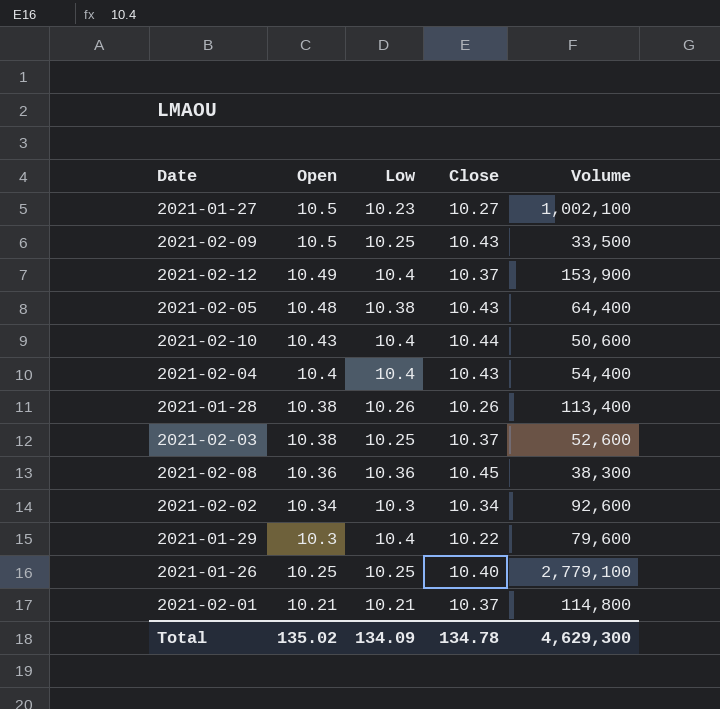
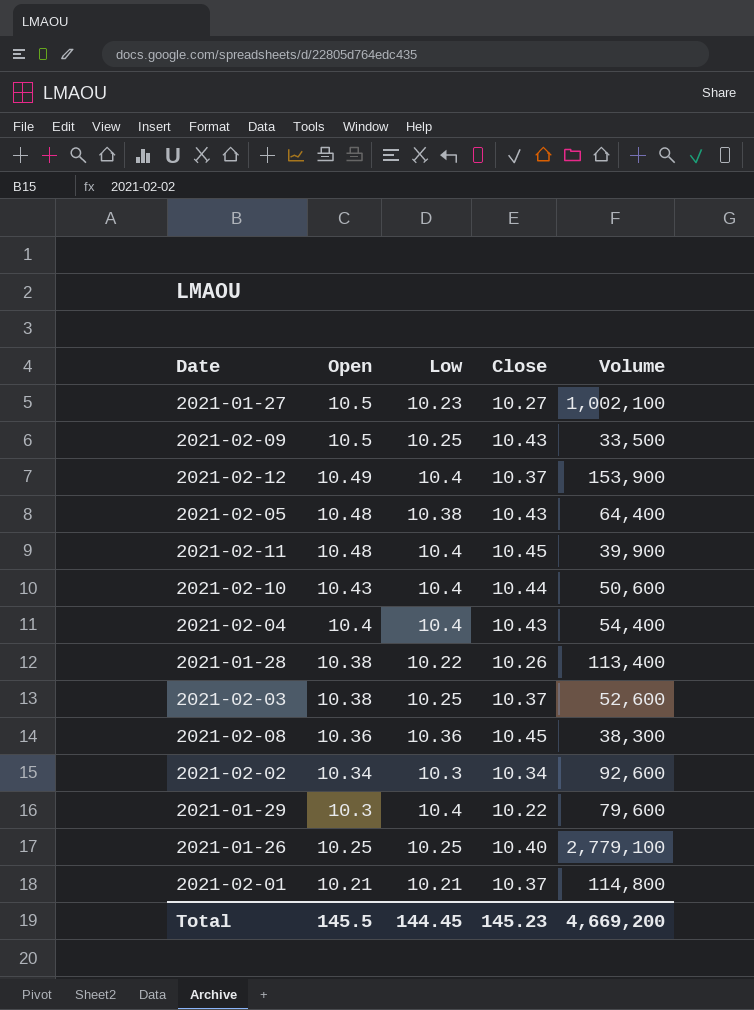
row 2021-02-11: none -> 10.48 | 10.4 | 10.45 | 39,900
2021-01-28 | Low: 10.26 -> 10.22
Total | Open: 135.02 -> 145.5
Total | Low: 134.09 -> 144.45
Total | Close: 134.78 -> 145.23
Total | Volume: 4,629,300 -> 4,669,200

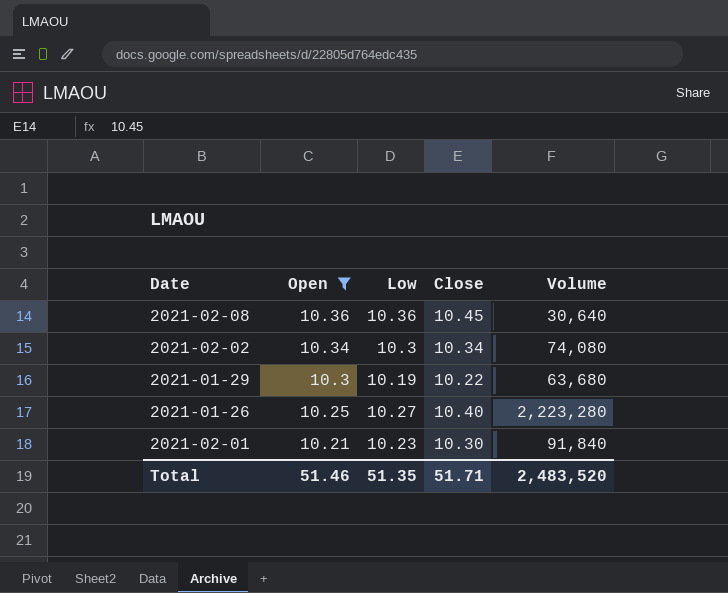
filter: none -> Open <= 10.36
2021-02-08 | Volume: 38,300 -> 30,640
2021-02-02 | Volume: 92,600 -> 74,080
2021-01-29 | Low: 10.4 -> 10.19
2021-01-29 | Volume: 79,600 -> 63,680
2021-01-26 | Low: 10.25 -> 10.27
2021-01-26 | Volume: 2,779,100 -> 2,223,280
2021-02-01 | Low: 10.21 -> 10.23
2021-02-01 | Close: 10.37 -> 10.30
2021-02-01 | Volume: 114,800 -> 91,840
Total | Open: 145.5 -> 51.46
Total | Low: 144.45 -> 51.35
Total | Close: 145.23 -> 51.71
Total | Volume: 4,669,200 -> 2,483,520

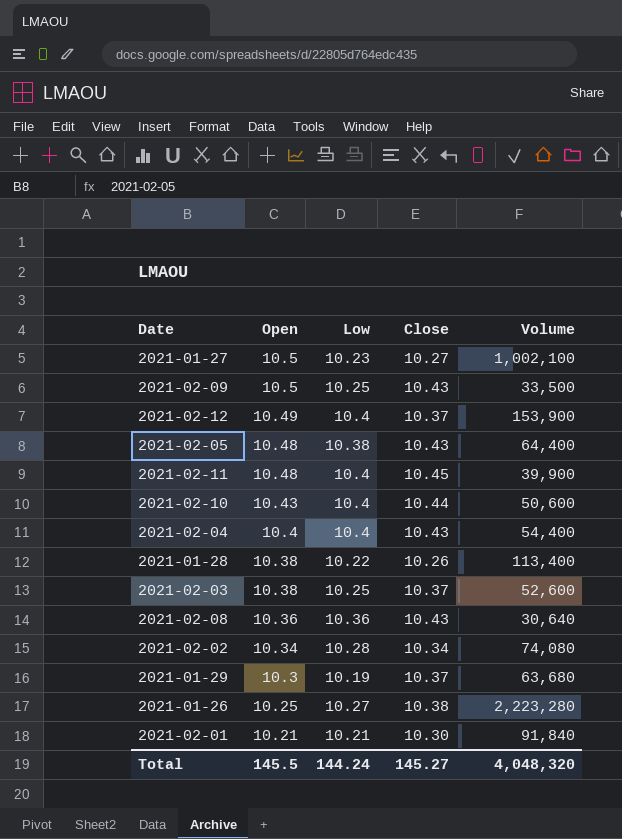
filter: Open <= 10.36 -> none
2021-02-08 | Close: 10.45 -> 10.43
2021-02-02 | Low: 10.3 -> 10.28
2021-01-29 | Close: 10.22 -> 10.37
2021-01-26 | Close: 10.40 -> 10.38
2021-02-01 | Low: 10.23 -> 10.21
Total | Open: 51.46 -> 145.5
Total | Low: 51.35 -> 144.24
Total | Close: 51.71 -> 145.27
Total | Volume: 2,483,520 -> 4,048,320

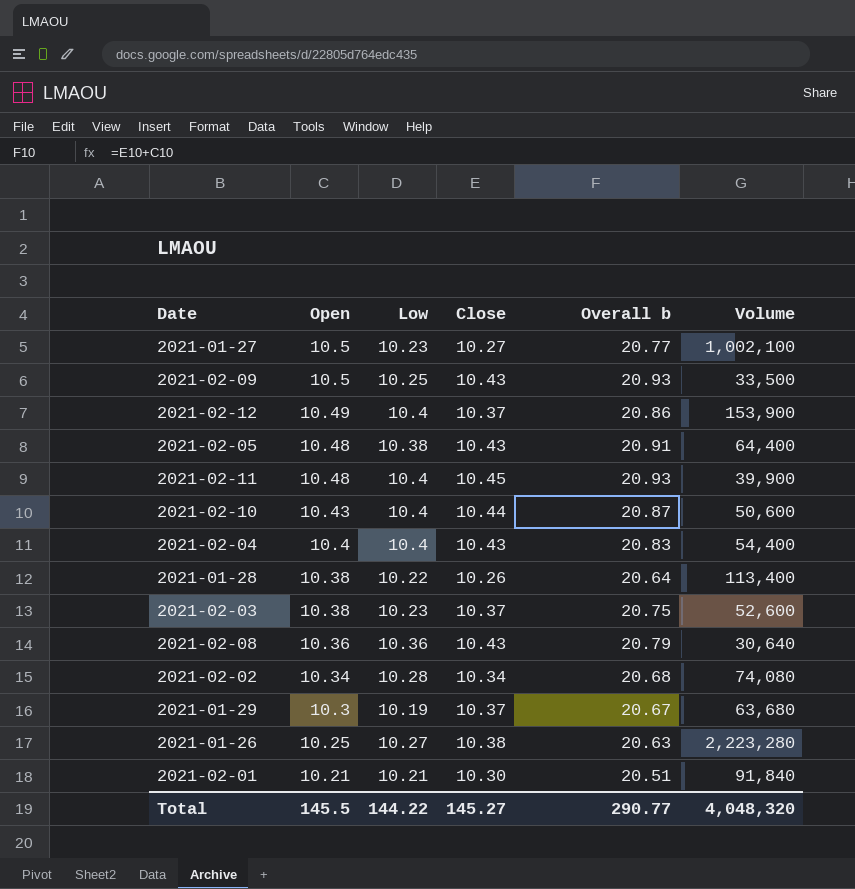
column Overall b | formula: none -> [Open] + [Close]
2021-02-03 | Low: 10.25 -> 10.23
Total | Low: 144.24 -> 144.22

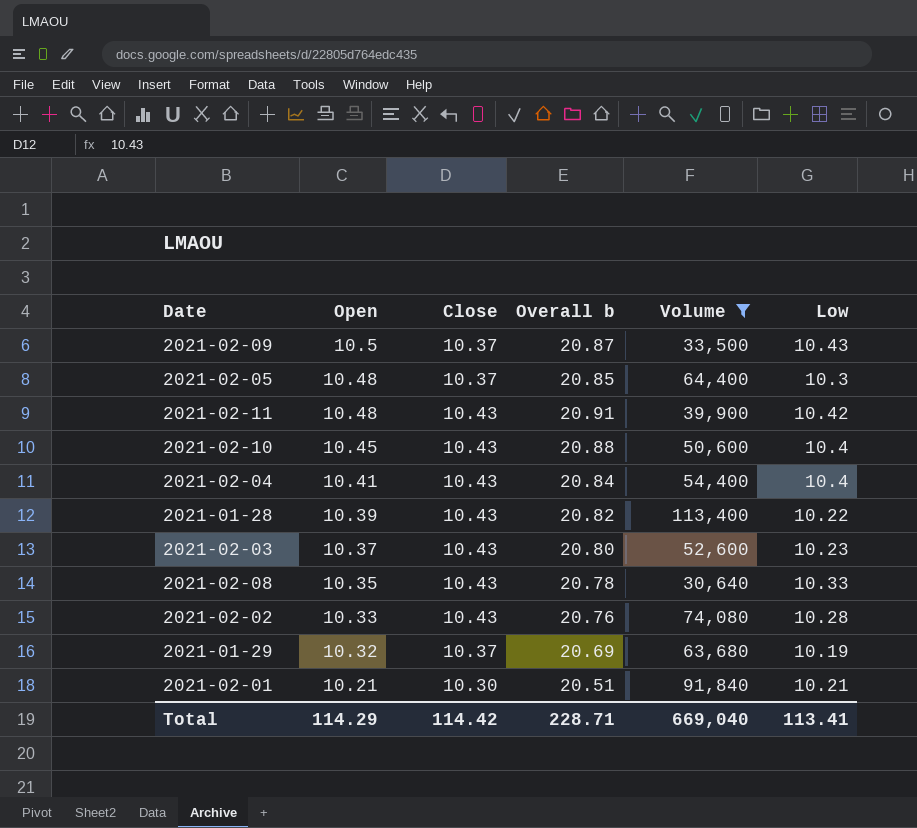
filter: none -> Volume <= 113,400
column Low | position: 3 -> 6
2021-02-09 | Close: 10.43 -> 10.37
2021-02-09 | Overall b: 20.93 -> 20.87
2021-02-09 | Low: 10.25 -> 10.43
2021-02-05 | Close: 10.43 -> 10.37
2021-02-05 | Overall b: 20.91 -> 20.85
2021-02-05 | Low: 10.38 -> 10.3
2021-02-11 | Close: 10.45 -> 10.43
2021-02-11 | Overall b: 20.93 -> 20.91
2021-02-11 | Low: 10.4 -> 10.42
2021-02-10 | Open: 10.43 -> 10.45
2021-02-10 | Close: 10.44 -> 10.43
2021-02-10 | Overall b: 20.87 -> 20.88
2021-02-04 | Open: 10.4 -> 10.41
2021-02-04 | Overall b: 20.83 -> 20.84
2021-01-28 | Open: 10.38 -> 10.39
2021-01-28 | Close: 10.26 -> 10.43
2021-01-28 | Overall b: 20.64 -> 20.82
2021-02-03 | Open: 10.38 -> 10.37
2021-02-03 | Close: 10.37 -> 10.43
2021-02-03 | Overall b: 20.75 -> 20.80
2021-02-08 | Open: 10.36 -> 10.35
2021-02-08 | Overall b: 20.79 -> 20.78
2021-02-08 | Low: 10.36 -> 10.33
2021-02-02 | Open: 10.34 -> 10.33
2021-02-02 | Close: 10.34 -> 10.43
2021-02-02 | Overall b: 20.68 -> 20.76
2021-01-29 | Open: 10.3 -> 10.32
2021-01-29 | Overall b: 20.67 -> 20.69
Total | Open: 145.5 -> 114.29
Total | Close: 145.27 -> 114.42
Total | Overall b: 290.77 -> 228.71
Total | Volume: 4,048,320 -> 669,040
Total | Low: 144.22 -> 113.41

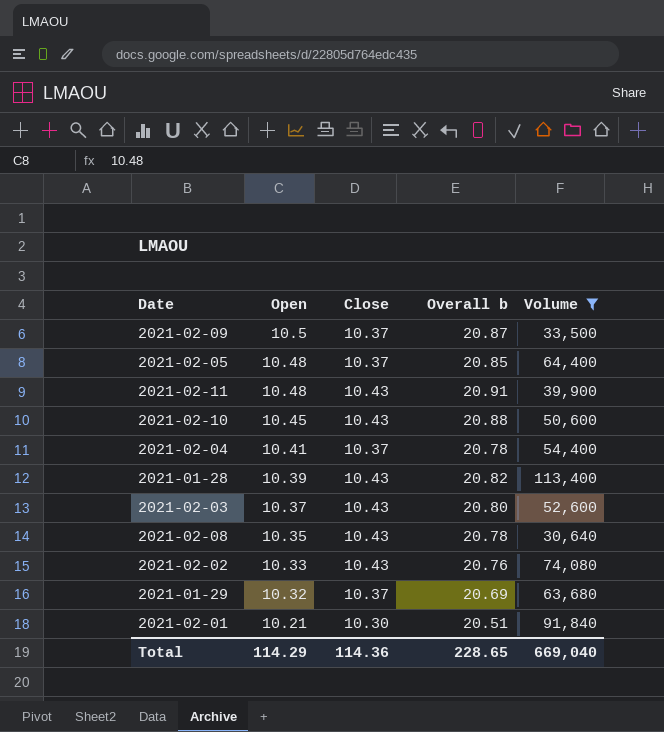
column Low | position: 6 -> none
2021-02-04 | Close: 10.43 -> 10.37
2021-02-04 | Overall b: 20.84 -> 20.78
Total | Close: 114.42 -> 114.36
Total | Overall b: 228.71 -> 228.65

